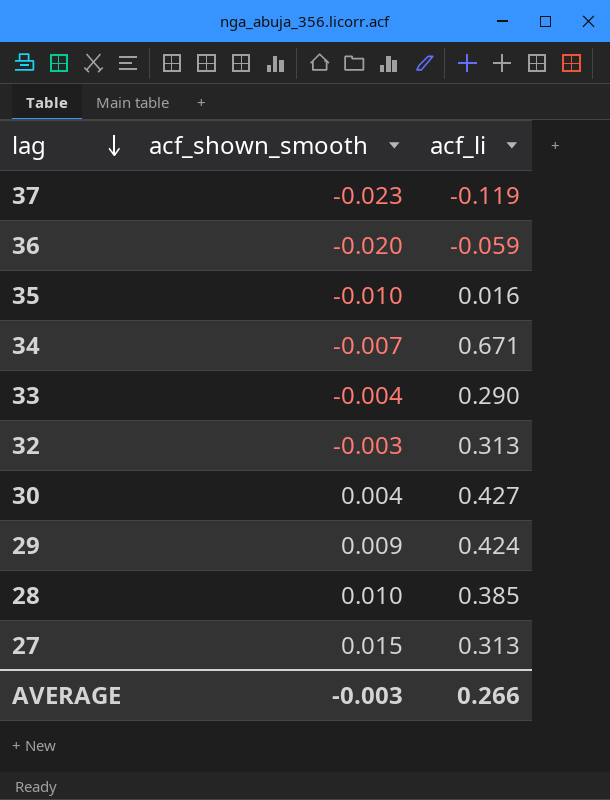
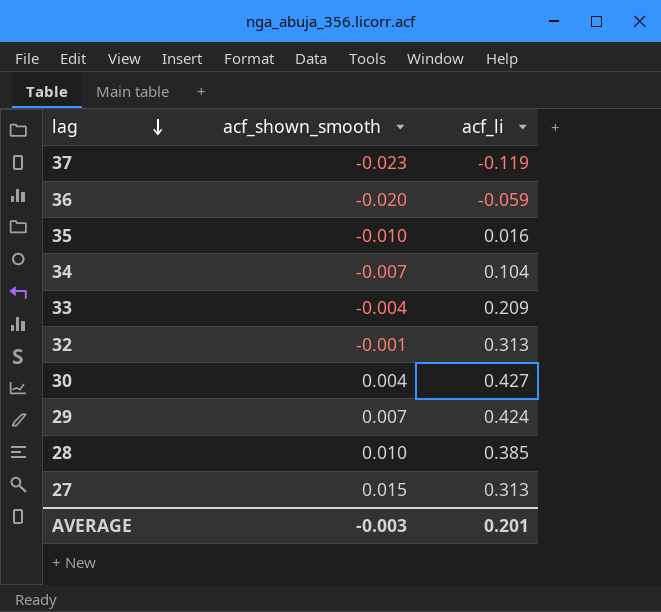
34 | acf_li: 0.671 -> 0.104
33 | acf_li: 0.290 -> 0.209
32 | acf_shown_smooth: -0.003 -> -0.001
29 | acf_shown_smooth: 0.009 -> 0.007
AVERAGE | acf_li: 0.266 -> 0.201

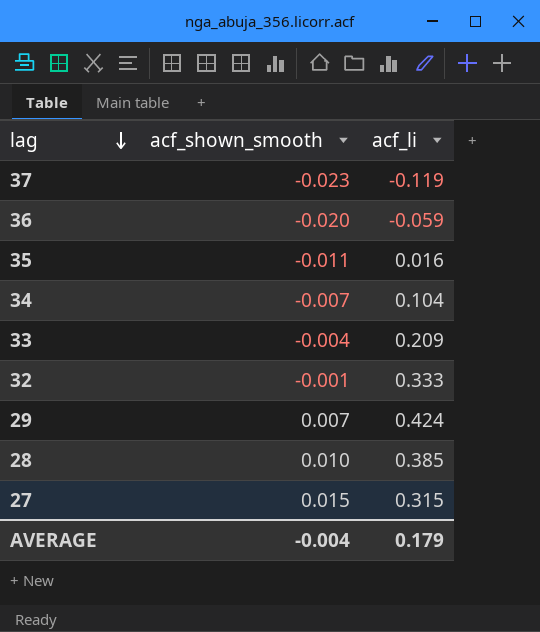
row 30: 0.004 | 0.427 -> none
35 | acf_shown_smooth: -0.010 -> -0.011
32 | acf_li: 0.313 -> 0.333
27 | acf_li: 0.313 -> 0.315
AVERAGE | acf_shown_smooth: -0.003 -> -0.004
AVERAGE | acf_li: 0.201 -> 0.179

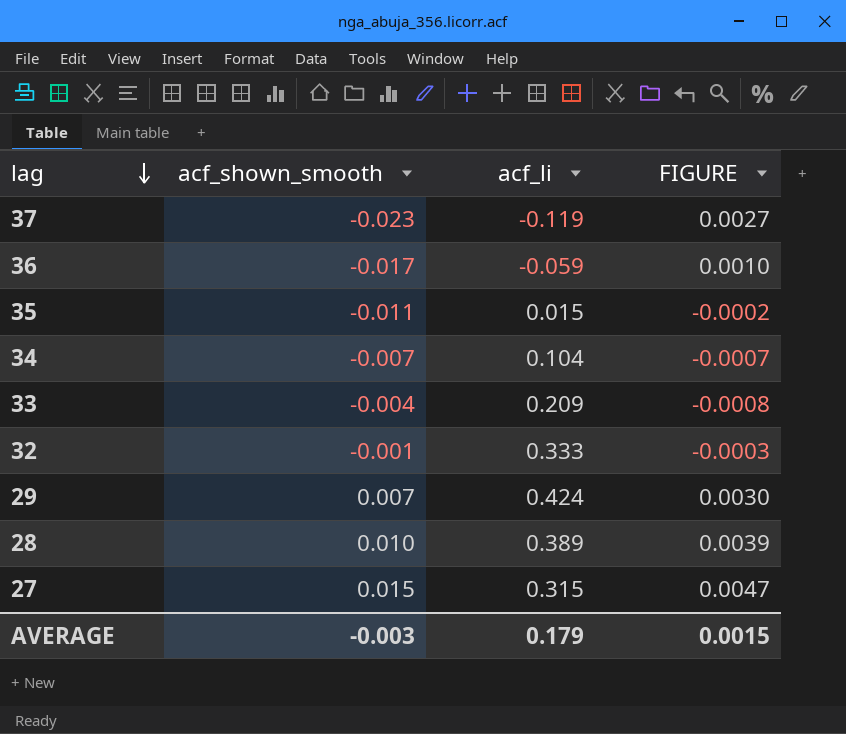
column FIGURE | formula: none -> [acf_shown_smooth] * [acf_li]
36 | acf_shown_smooth: -0.020 -> -0.017
35 | acf_li: 0.016 -> 0.015
28 | acf_li: 0.385 -> 0.389
AVERAGE | acf_shown_smooth: -0.004 -> -0.003

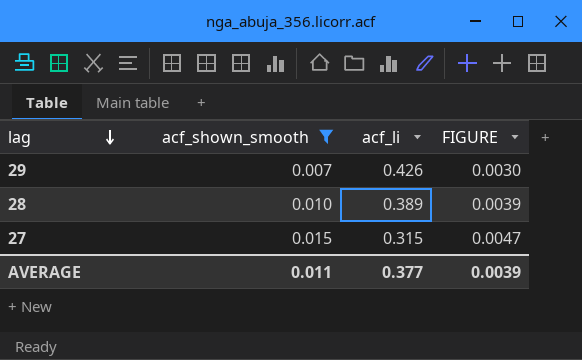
filter: none -> acf_shown_smooth >= 0.007
29 | acf_li: 0.424 -> 0.426
AVERAGE | acf_shown_smooth: -0.003 -> 0.011
AVERAGE | acf_li: 0.179 -> 0.377
AVERAGE | FIGURE: 0.0015 -> 0.0039

